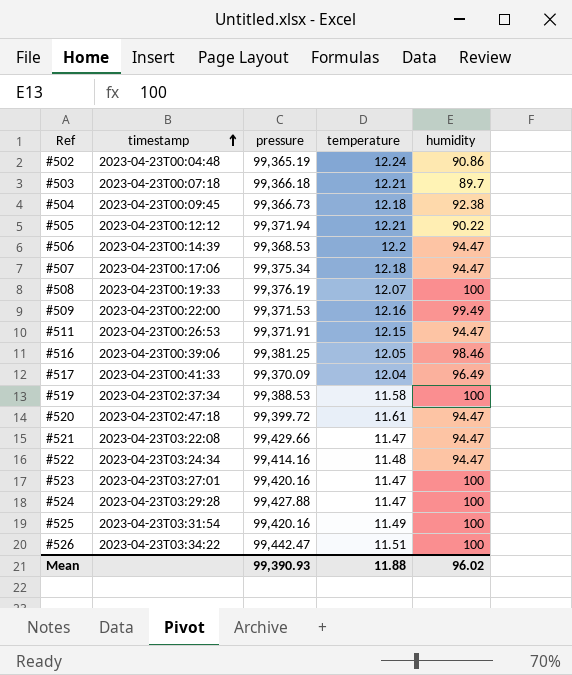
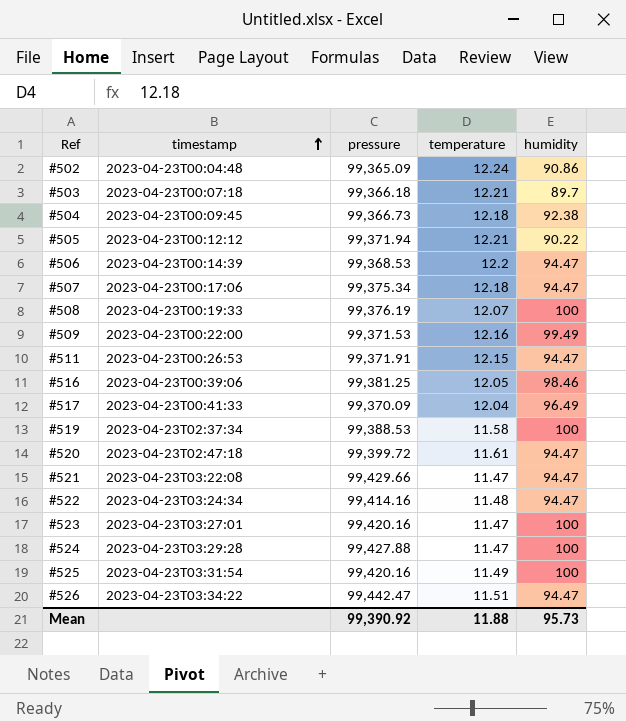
#502 | pressure: 99,365.19 -> 99,365.09
#526 | humidity: 100 -> 94.47
Mean | pressure: 99,390.93 -> 99,390.92
Mean | humidity: 96.02 -> 95.73

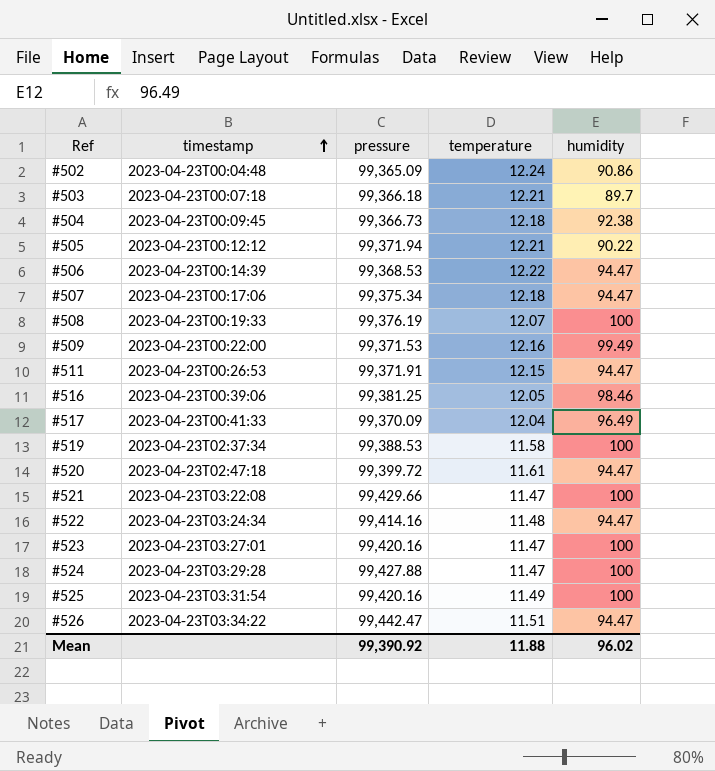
#506 | temperature: 12.2 -> 12.22
#521 | humidity: 94.47 -> 100
Mean | humidity: 95.73 -> 96.02

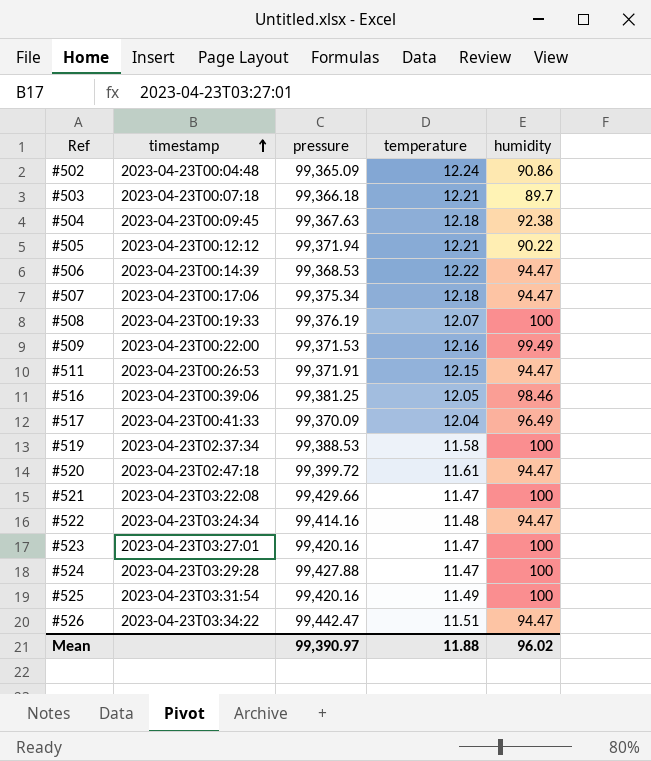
#504 | pressure: 99,366.73 -> 99,367.63
Mean | pressure: 99,390.92 -> 99,390.97

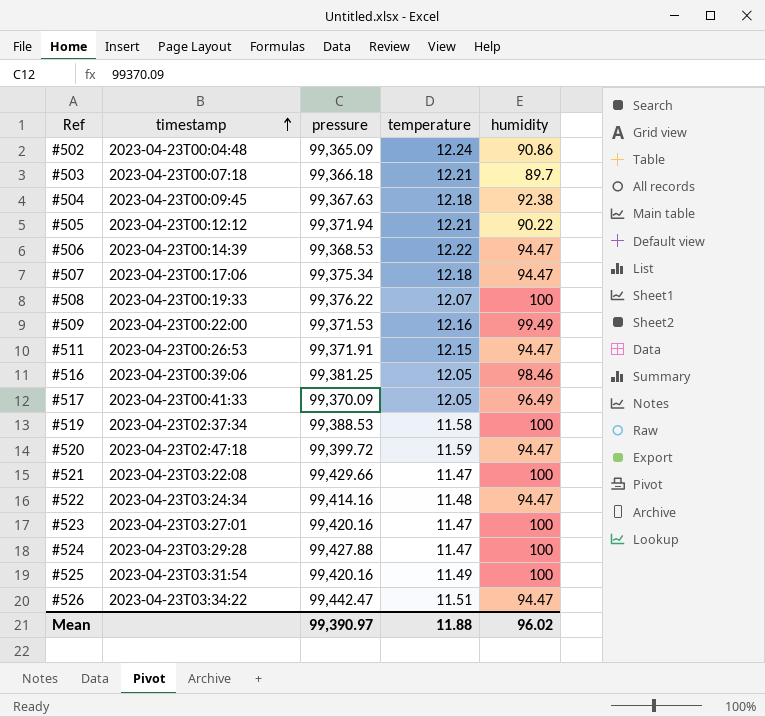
#508 | pressure: 99,376.19 -> 99,376.22
#517 | temperature: 12.04 -> 12.05
#520 | temperature: 11.61 -> 11.59

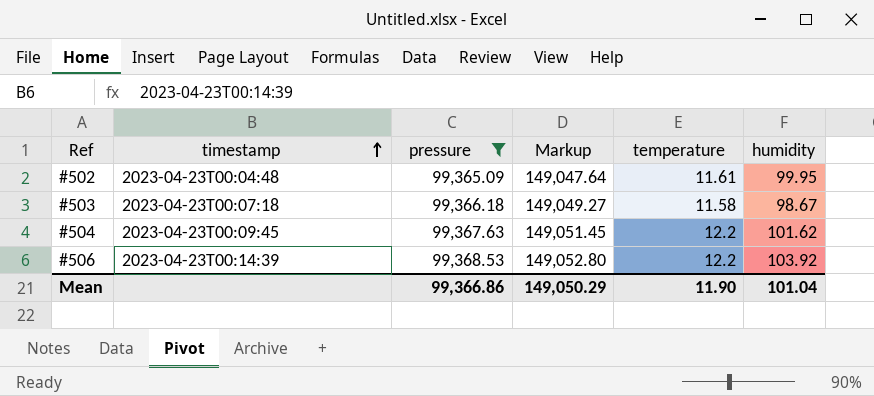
filter: none -> pressure <= 99,368.53
column Markup | formula: none -> [pressure] * 1.5
#502 | temperature: 12.24 -> 11.61
#502 | humidity: 90.86 -> 99.95
#503 | temperature: 12.21 -> 11.58
#503 | humidity: 89.7 -> 98.67
#504 | temperature: 12.18 -> 12.2
#504 | humidity: 92.38 -> 101.62
#506 | temperature: 12.22 -> 12.2
#506 | humidity: 94.47 -> 103.92
Mean | pressure: 99,390.97 -> 99,366.86
Mean | temperature: 11.88 -> 11.90
Mean | humidity: 96.02 -> 101.04

